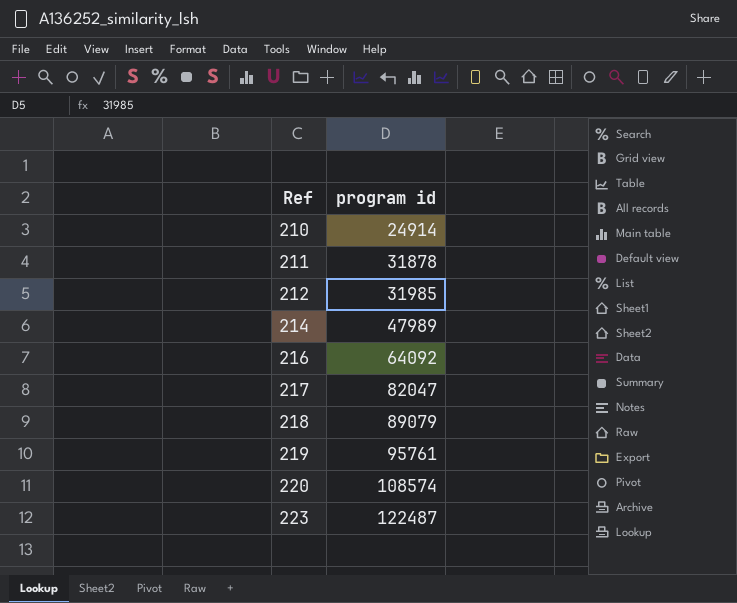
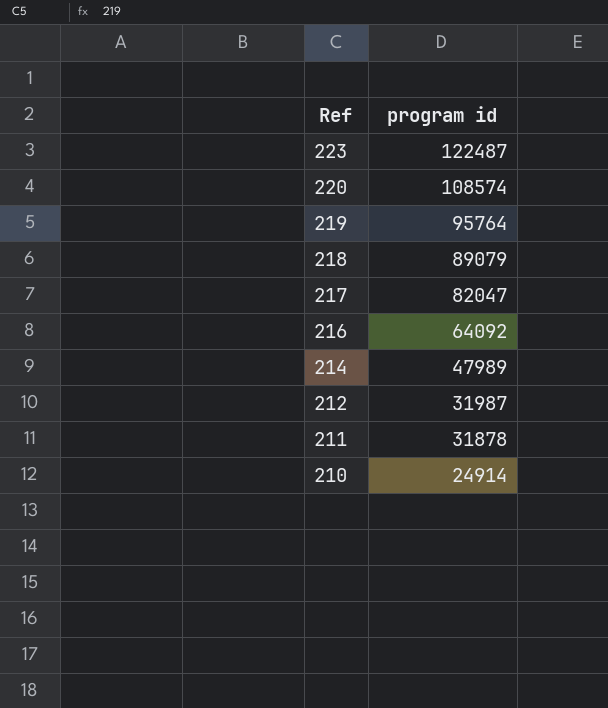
row order: Ref ascending -> Ref descending
219 | program id: 95761 -> 95764
212 | program id: 31985 -> 31987

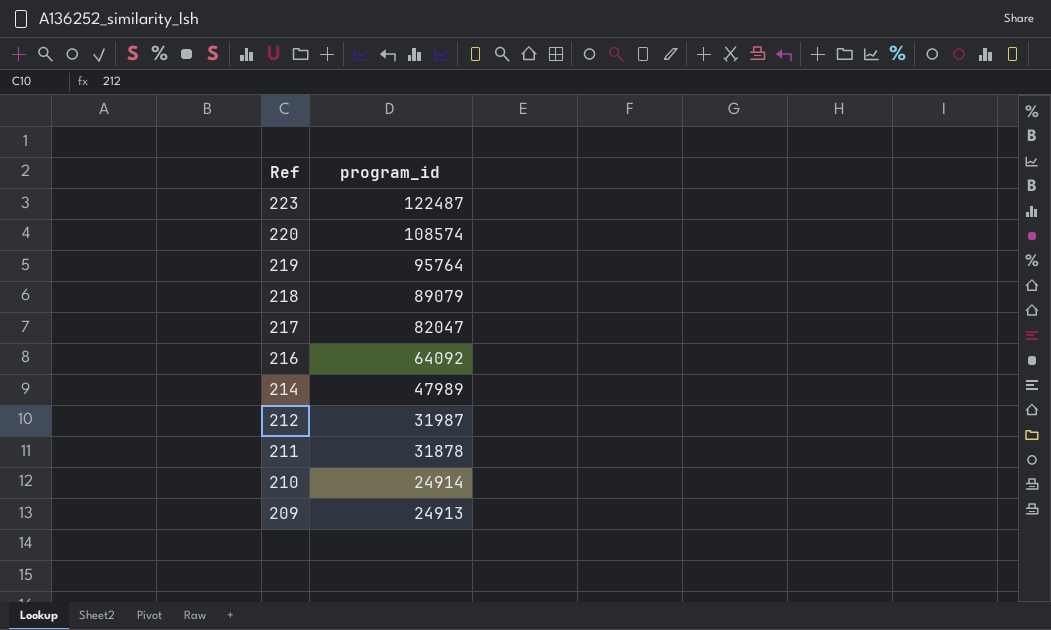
column name: program id -> program_id
row 209: none -> 24913

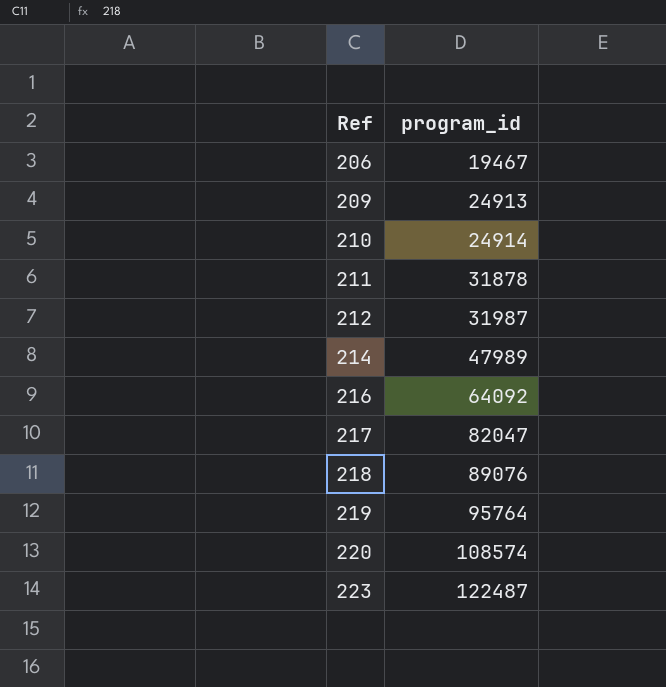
row order: Ref descending -> Ref ascending
row 206: none -> 19467
218 | program_id: 89079 -> 89076

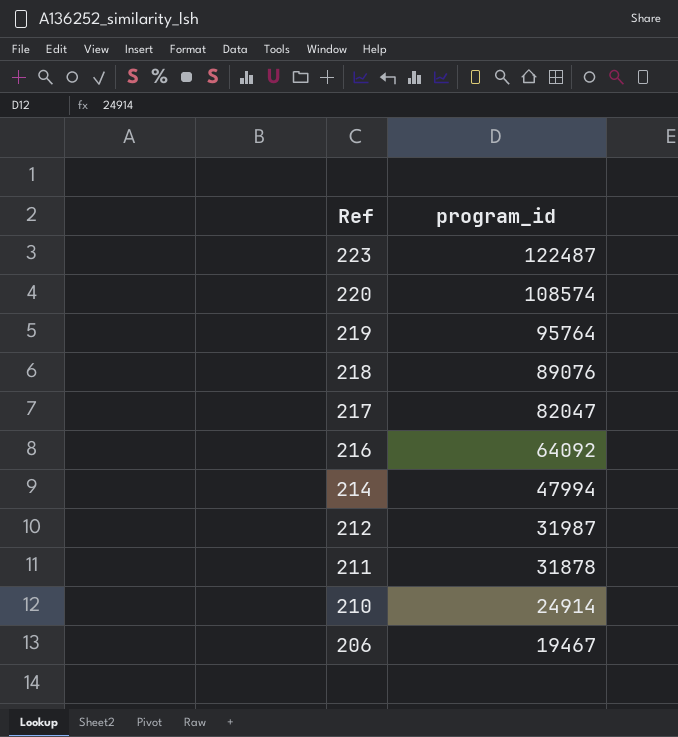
row order: Ref ascending -> Ref descending
row 209: 24913 -> none
214 | program_id: 47989 -> 47994

